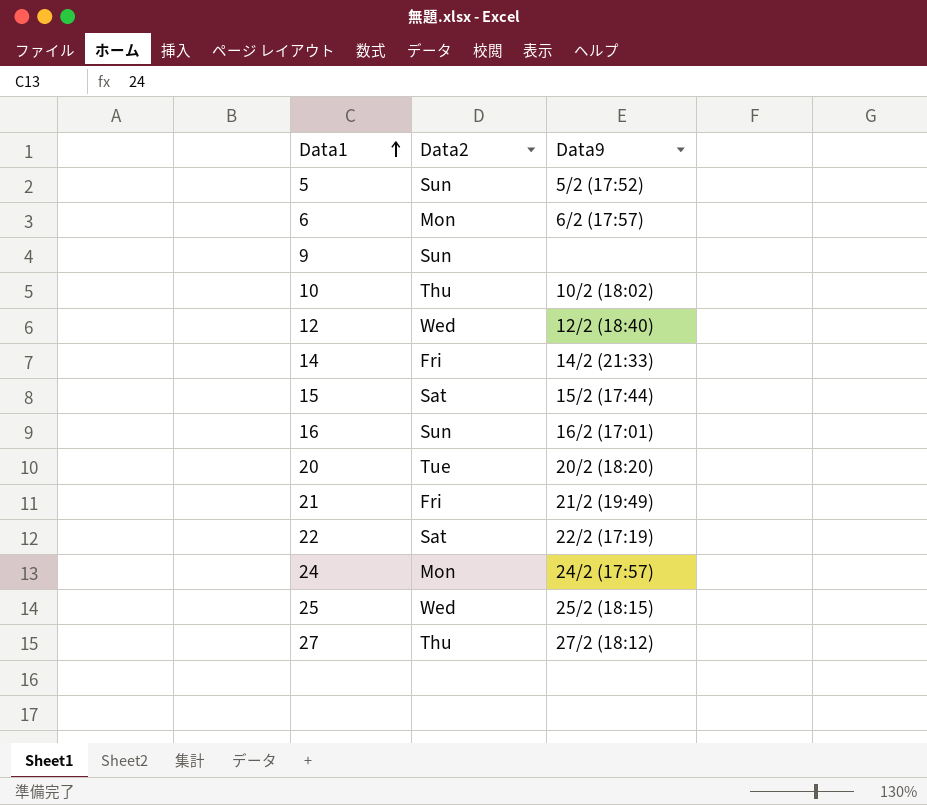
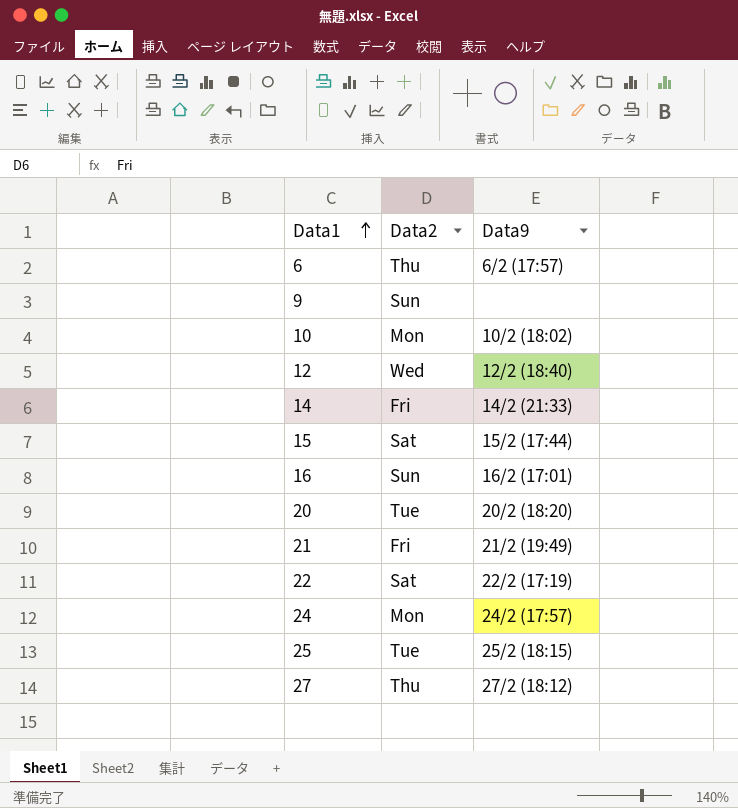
row 5: Sun | 5/2 (17:52) -> none
6 | Data2: Mon -> Thu
10 | Data2: Thu -> Mon
25 | Data2: Wed -> Tue

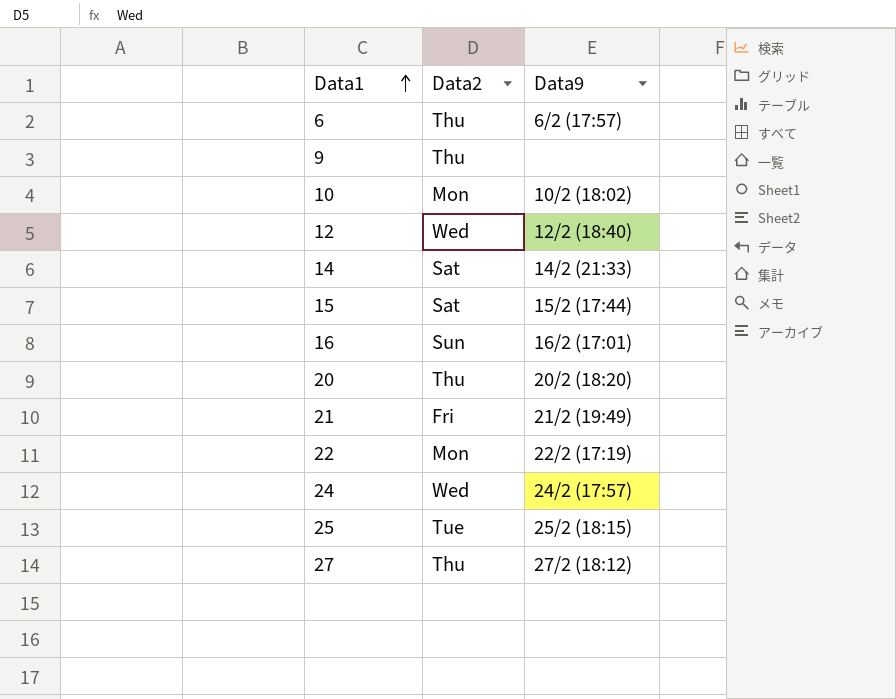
9 | Data2: Sun -> Thu
14 | Data2: Fri -> Sat
20 | Data2: Tue -> Thu
22 | Data2: Sat -> Mon
24 | Data2: Mon -> Wed

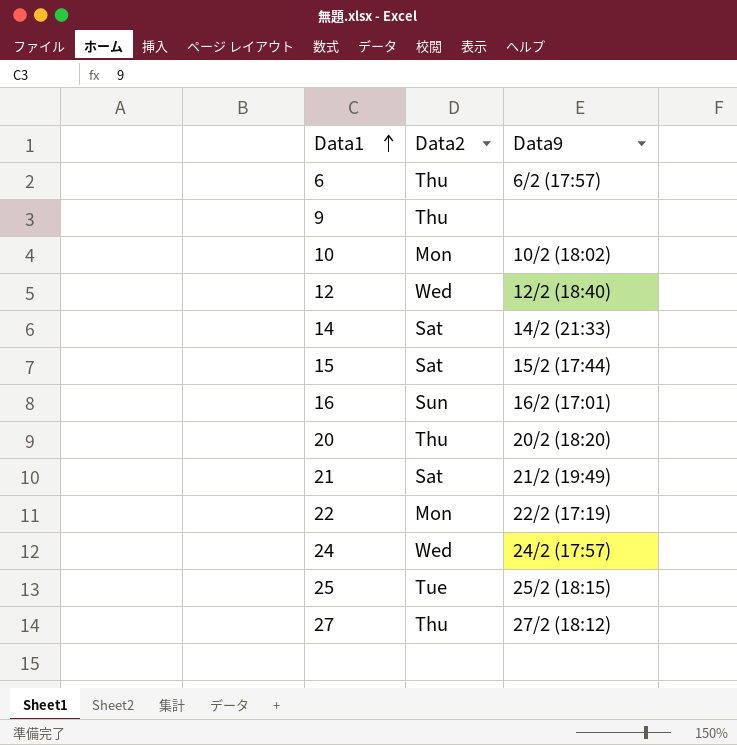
21 | Data2: Fri -> Sat

